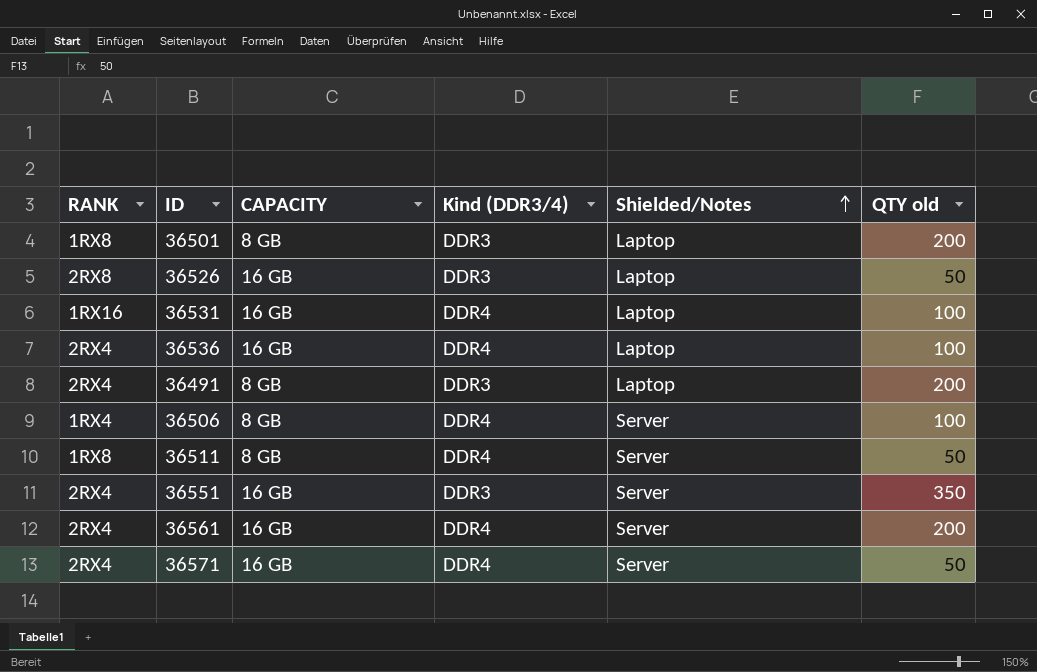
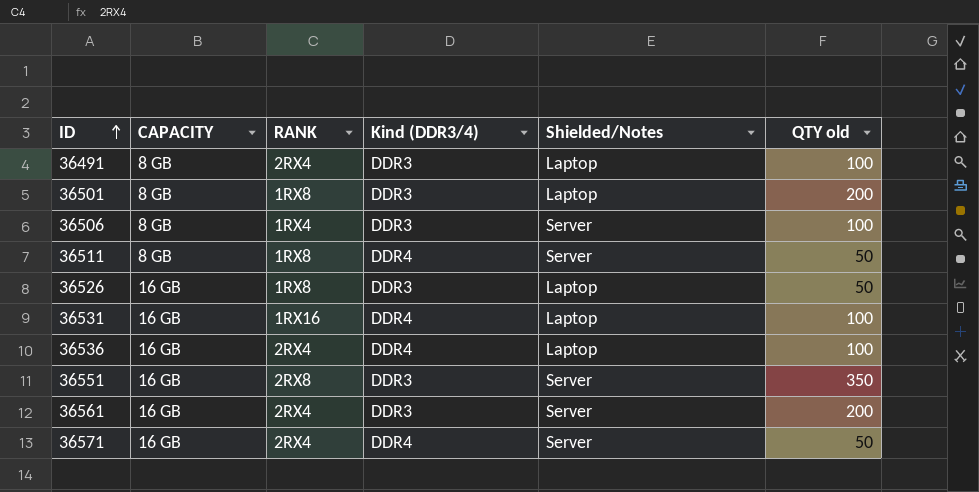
row order: Shielded/Notes ascending -> ID ascending
column RANK | position: 1 -> 3
36491 | QTY old: 200 -> 100
36506 | Kind (DDR3/4): DDR4 -> DDR3
36526 | RANK: 2RX8 -> 1RX8
36551 | RANK: 2RX4 -> 2RX8
36561 | Kind (DDR3/4): DDR4 -> DDR3

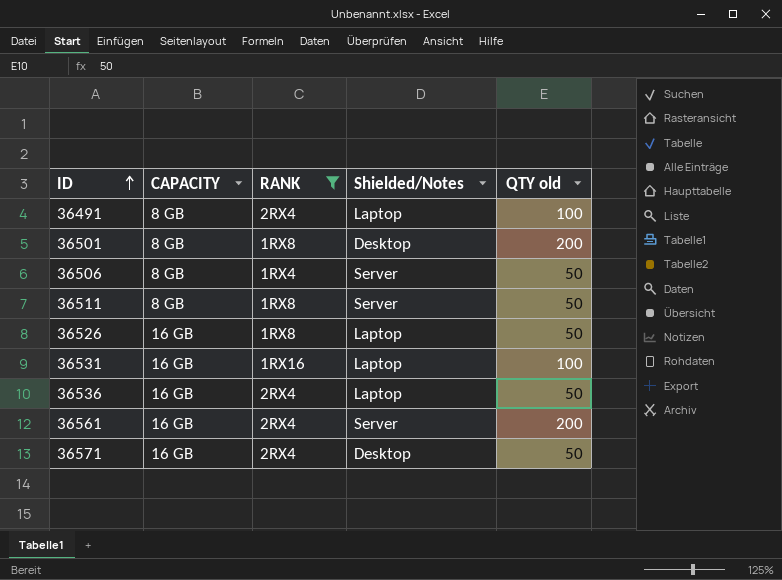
filter: none -> RANK != 2RX8
column Kind (DDR3/4) | position: 4 -> none
36501 | Shielded/Notes: Laptop -> Desktop
36506 | QTY old: 100 -> 50
36536 | QTY old: 100 -> 50
36571 | Shielded/Notes: Server -> Desktop

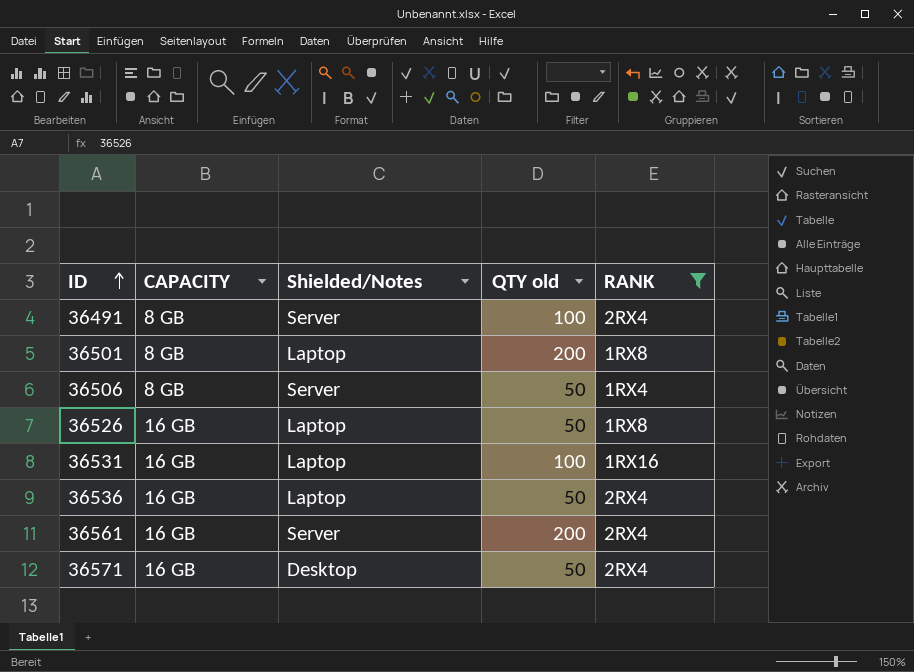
column RANK | position: 3 -> 5
row 36511: 8 GB | 1RX8 | Server | 50 -> none
36491 | Shielded/Notes: Laptop -> Server
36501 | Shielded/Notes: Desktop -> Laptop

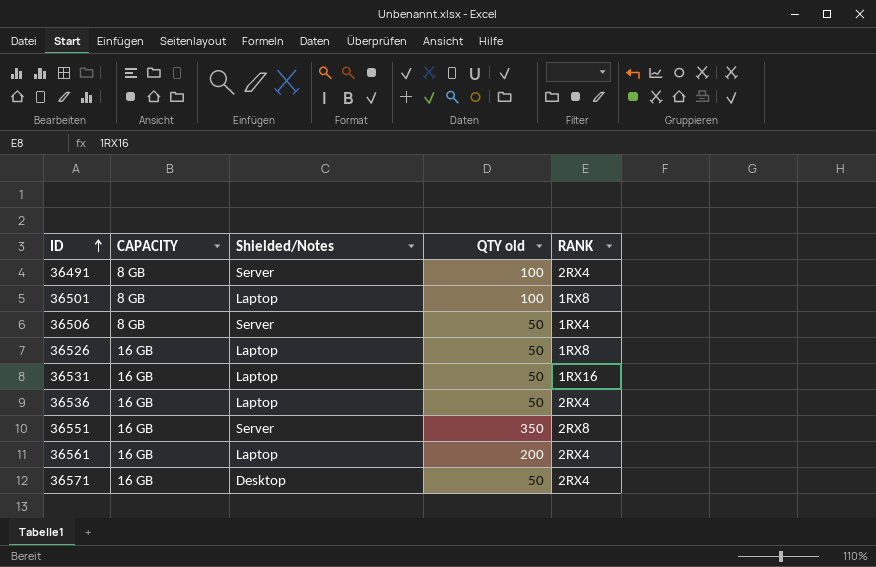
filter: RANK != 2RX8 -> none
36501 | QTY old: 200 -> 100
36531 | QTY old: 100 -> 50
36561 | Shielded/Notes: Server -> Laptop

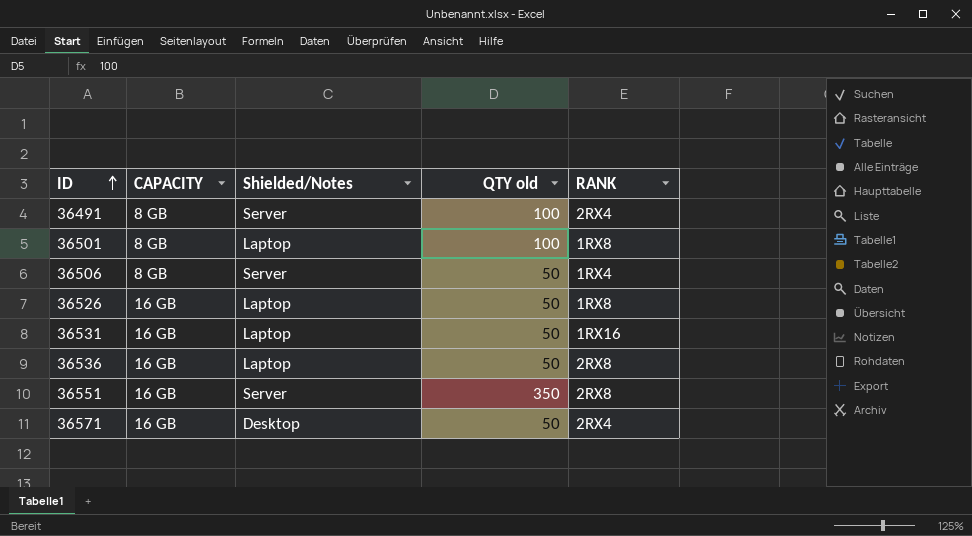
row 36561: 16 GB | Laptop | 200 | 2RX4 -> none
36536 | RANK: 2RX4 -> 2RX8

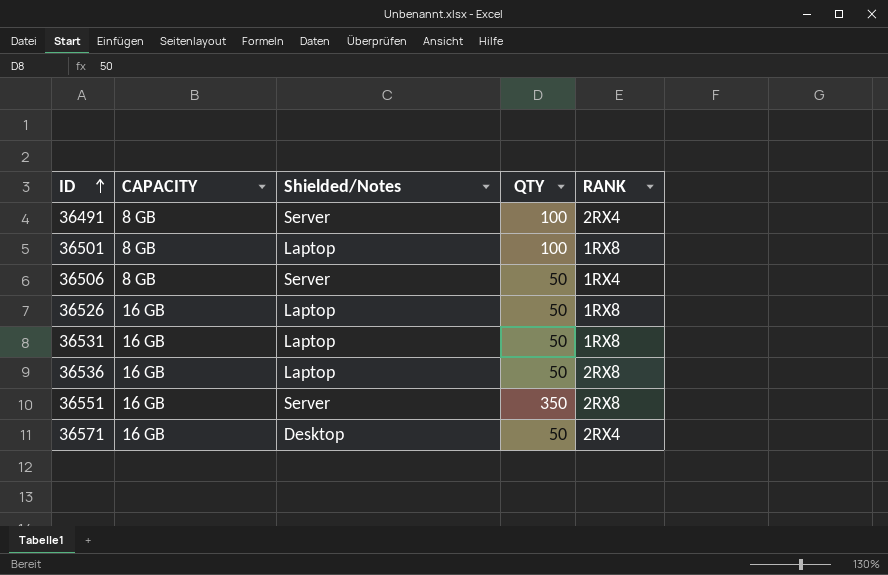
column name: QTY old -> QTY
36531 | RANK: 1RX16 -> 1RX8

